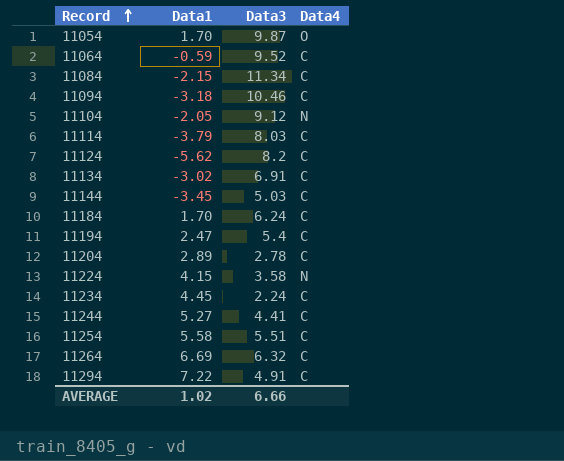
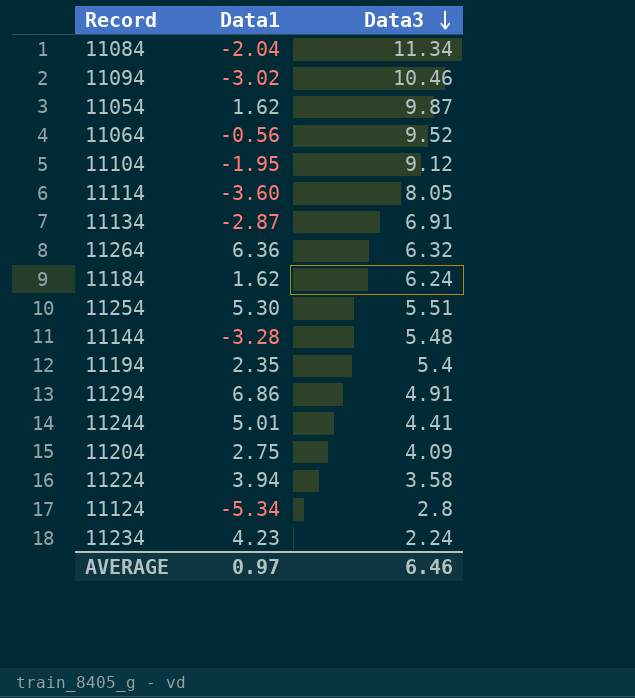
row order: Record ascending -> Data3 descending
column Data4 | position: 4 -> none
11084 | Data1: -2.15 -> -2.04
11094 | Data1: -3.18 -> -3.02
11054 | Data1: 1.70 -> 1.62
11064 | Data1: -0.59 -> -0.56
11104 | Data1: -2.05 -> -1.95
11114 | Data1: -3.79 -> -3.60
11114 | Data3: 8.03 -> 8.05
11134 | Data1: -3.02 -> -2.87
11264 | Data1: 6.69 -> 6.36
11184 | Data1: 1.70 -> 1.62
11254 | Data1: 5.58 -> 5.30
11144 | Data1: -3.45 -> -3.28
11144 | Data3: 5.03 -> 5.48
11194 | Data1: 2.47 -> 2.35
11294 | Data1: 7.22 -> 6.86
11244 | Data1: 5.27 -> 5.01
11204 | Data1: 2.89 -> 2.75
11204 | Data3: 2.78 -> 4.09
11224 | Data1: 4.15 -> 3.94
11124 | Data1: -5.62 -> -5.34
11124 | Data3: 8.2 -> 2.8
11234 | Data1: 4.45 -> 4.23
AVERAGE | Data1: 1.02 -> 0.97
AVERAGE | Data3: 6.66 -> 6.46

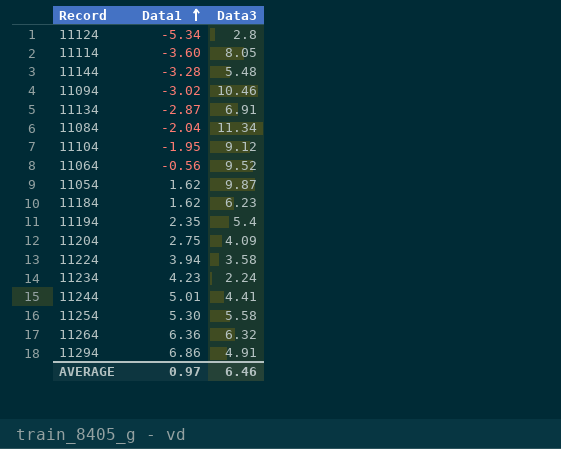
row order: Data3 descending -> Data1 ascending
11184 | Data3: 6.24 -> 6.23
11254 | Data3: 5.51 -> 5.58

